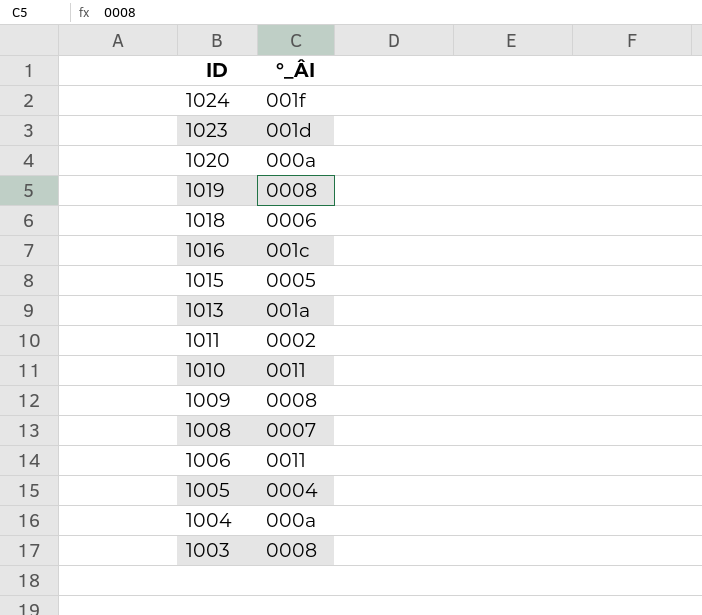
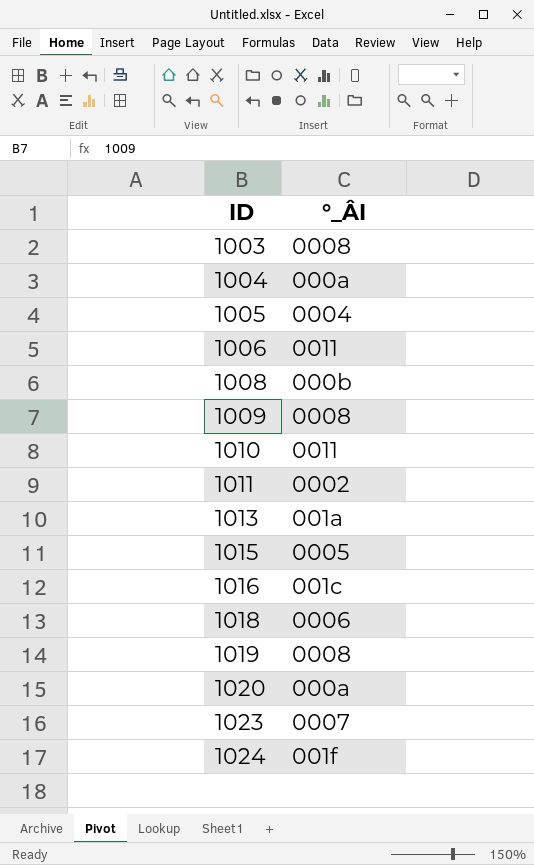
row order: ID descending -> ID ascending
1008 | °_ÂI: 0007 -> 000b
1023 | °_ÂI: 001d -> 0007

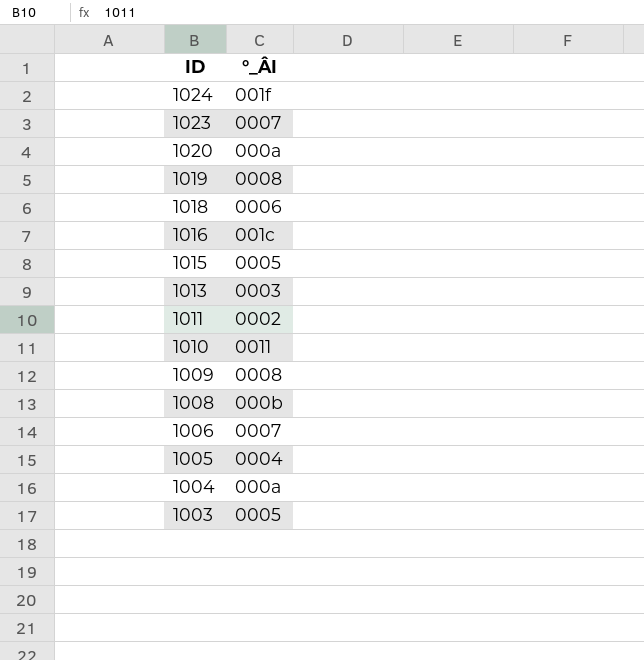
row order: ID ascending -> ID descending
1013 | °_ÂI: 001a -> 0003
1006 | °_ÂI: 0011 -> 0007
1003 | °_ÂI: 0008 -> 0005

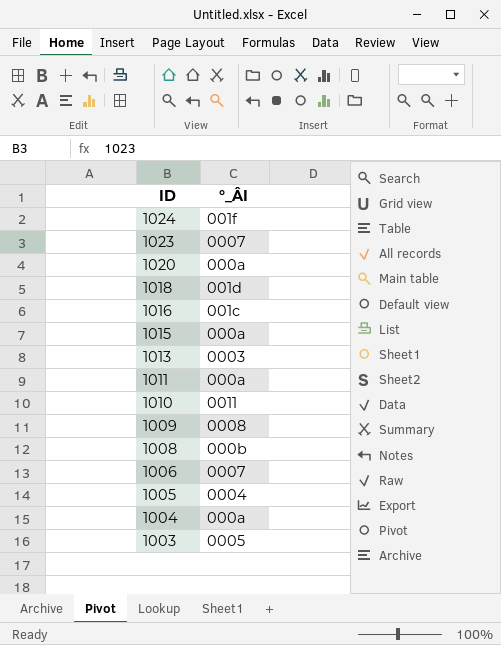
row 1019: 0008 -> none
1018 | °_ÂI: 0006 -> 001d
1015 | °_ÂI: 0005 -> 000a
1011 | °_ÂI: 0002 -> 000a

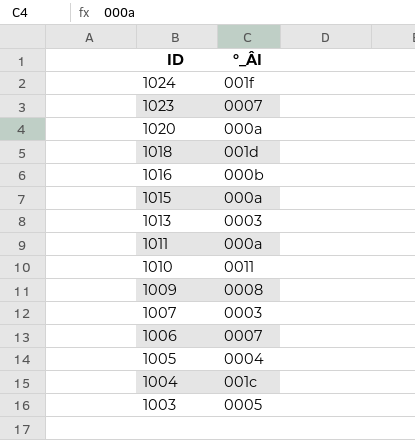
row 1008: 000b -> none
1016 | °_ÂI: 001c -> 000b
row 1007: none -> 0003
1004 | °_ÂI: 000a -> 001c

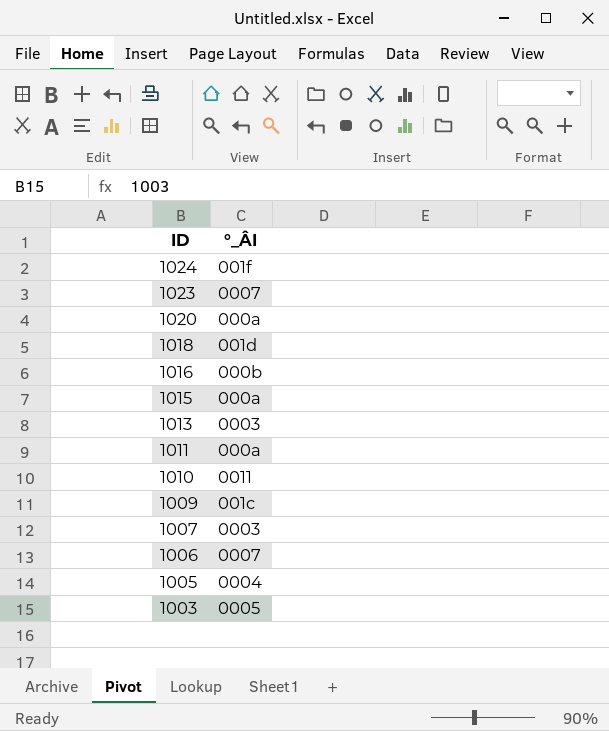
row 1004: 001c -> none
1009 | °_ÂI: 0008 -> 001c

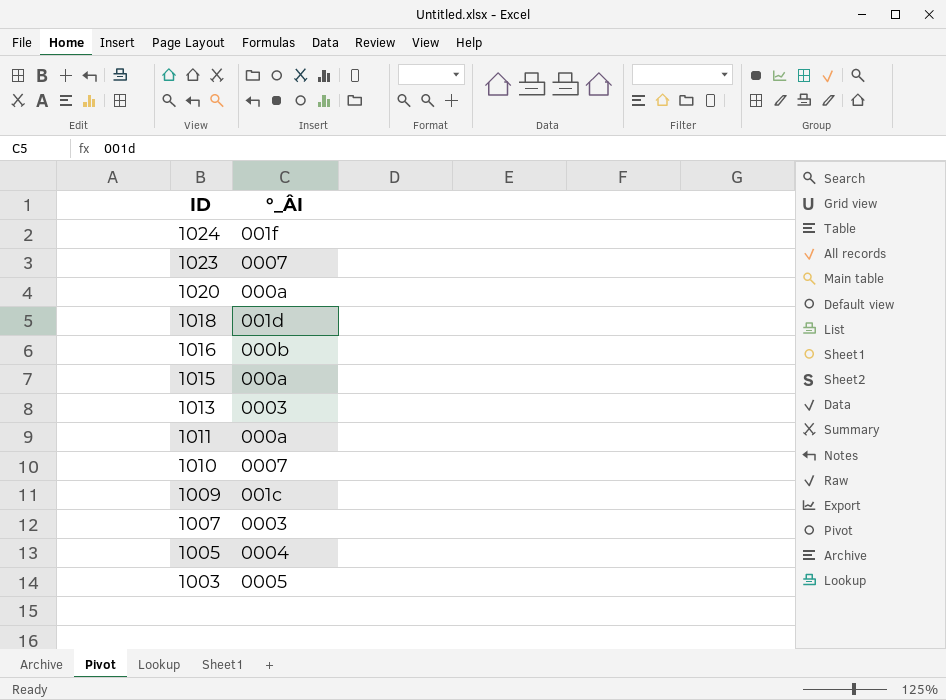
row 1006: 0007 -> none
1010 | °_ÂI: 0011 -> 0007

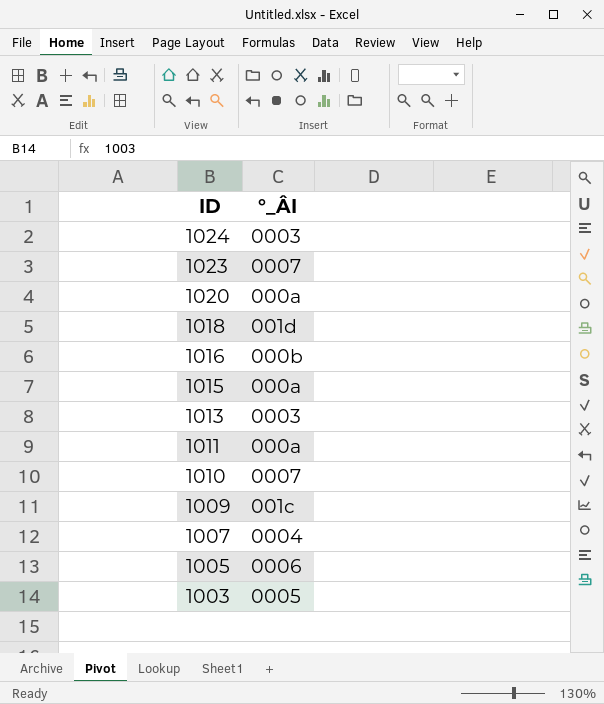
1024 | °_ÂI: 001f -> 0003
1007 | °_ÂI: 0003 -> 0004
1005 | °_ÂI: 0004 -> 0006

